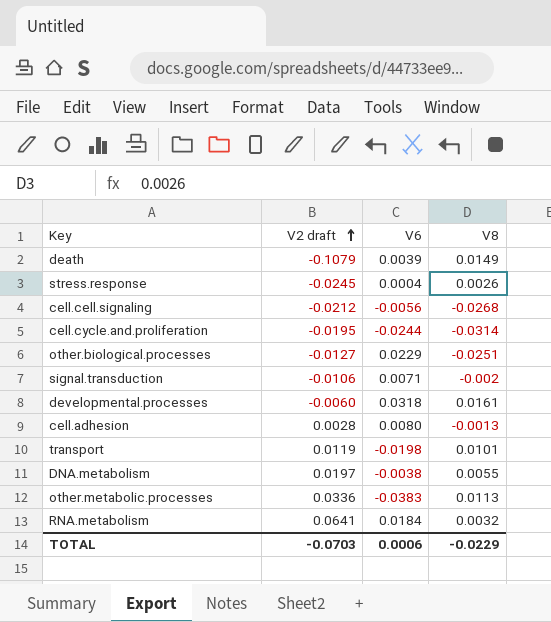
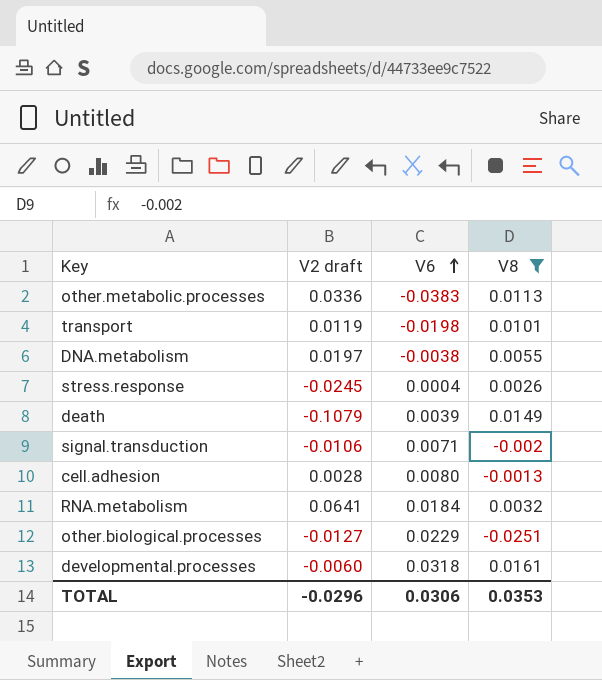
filter: none -> V8 >= -0.0251
row order: V2 draft ascending -> V6 ascending
TOTAL | V2 draft: -0.0703 -> -0.0296
TOTAL | V6: 0.0006 -> 0.0306
TOTAL | V8: -0.0229 -> 0.0353

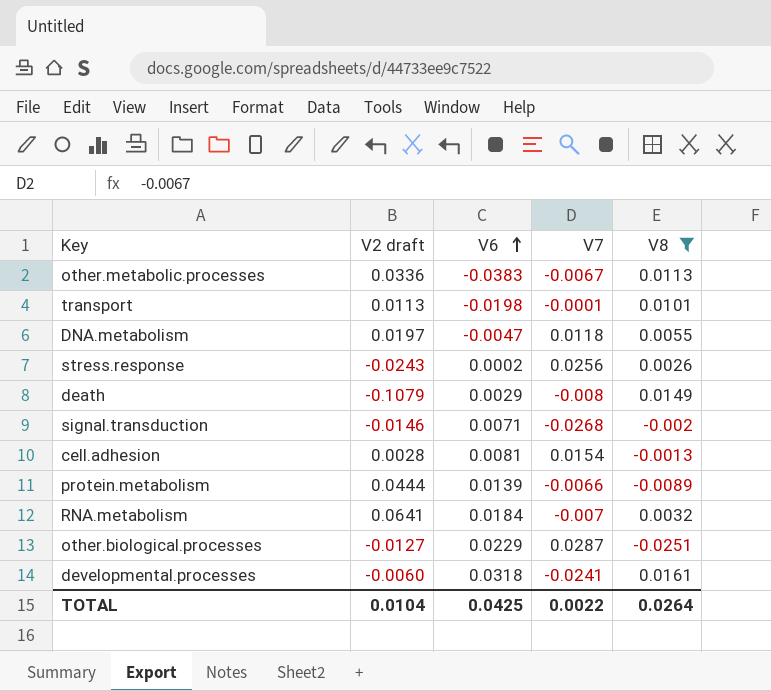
column V7 | position: none -> 4
transport | V2 draft: 0.0119 -> 0.0113
DNA.metabolism | V6: -0.0038 -> -0.0047
stress.response | V2 draft: -0.0245 -> -0.0243
stress.response | V6: 0.0004 -> 0.0002
death | V6: 0.0039 -> 0.0029
signal.transduction | V2 draft: -0.0106 -> -0.0146
cell.adhesion | V6: 0.0080 -> 0.0081
row protein.metabolism: none -> 0.0444 | 0.0139 | -0.0066 | -0.0089
TOTAL | V2 draft: -0.0296 -> 0.0104
TOTAL | V6: 0.0306 -> 0.0425
TOTAL | V8: 0.0353 -> 0.0264

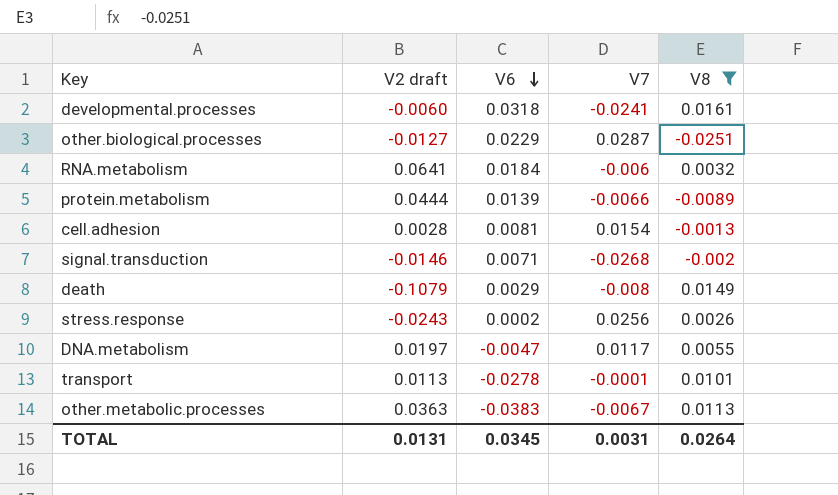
row order: V6 ascending -> V6 descending
RNA.metabolism | V7: -0.007 -> -0.006
DNA.metabolism | V7: 0.0118 -> 0.0117
transport | V6: -0.0198 -> -0.0278
other.metabolic.processes | V2 draft: 0.0336 -> 0.0363
TOTAL | V2 draft: 0.0104 -> 0.0131
TOTAL | V6: 0.0425 -> 0.0345
TOTAL | V7: 0.0022 -> 0.0031

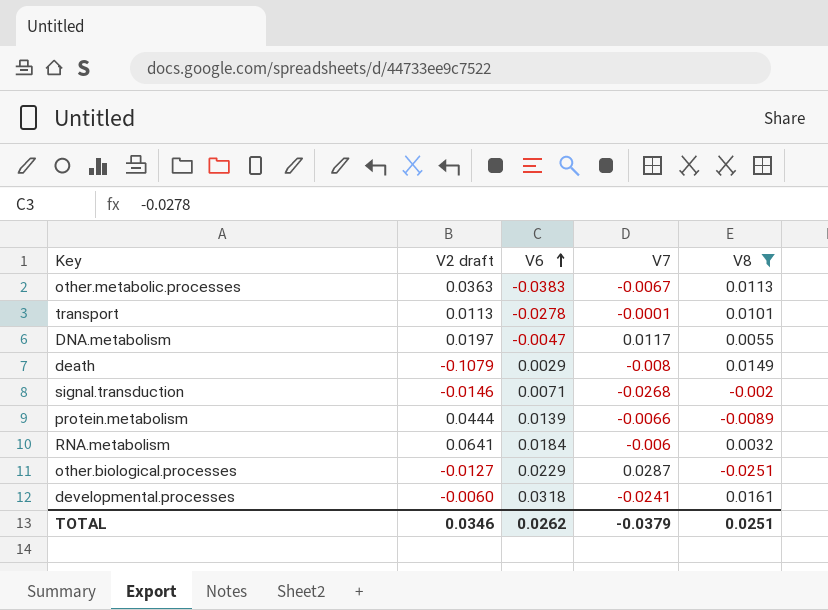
row order: V6 descending -> V6 ascending
row cell.adhesion: 0.0028 | 0.0081 | 0.0154 | -0.0013 -> none
row stress.response: -0.0243 | 0.0002 | 0.0256 | 0.0026 -> none
TOTAL | V2 draft: 0.0131 -> 0.0346
TOTAL | V6: 0.0345 -> 0.0262
TOTAL | V7: 0.0031 -> -0.0379
TOTAL | V8: 0.0264 -> 0.0251

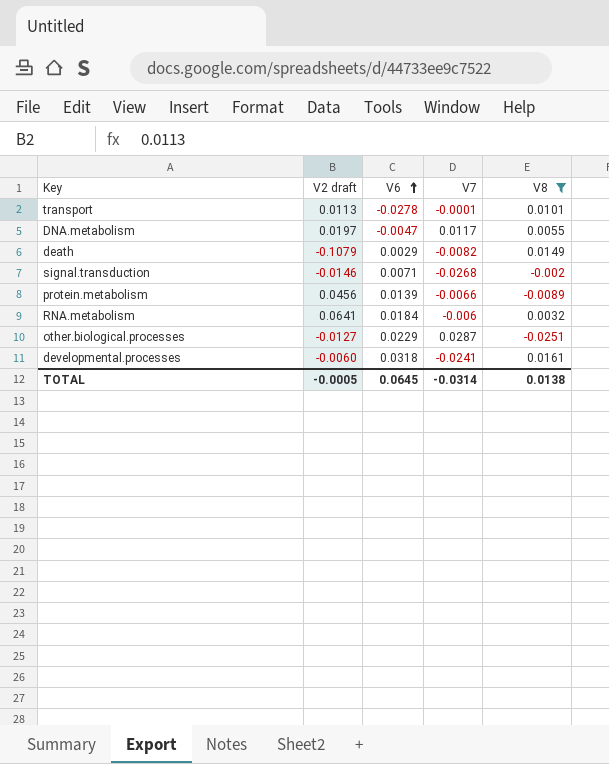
row other.metabolic.processes: 0.0363 | -0.0383 | -0.0067 | 0.0113 -> none
death | V7: -0.008 -> -0.0082
protein.metabolism | V2 draft: 0.0444 -> 0.0456
TOTAL | V2 draft: 0.0346 -> -0.0005
TOTAL | V6: 0.0262 -> 0.0645
TOTAL | V7: -0.0379 -> -0.0314
TOTAL | V8: 0.0251 -> 0.0138

